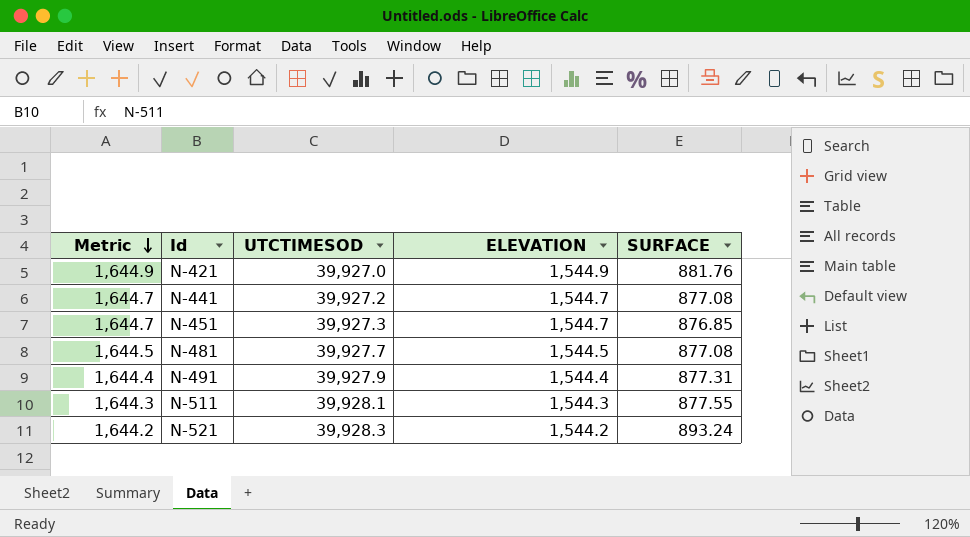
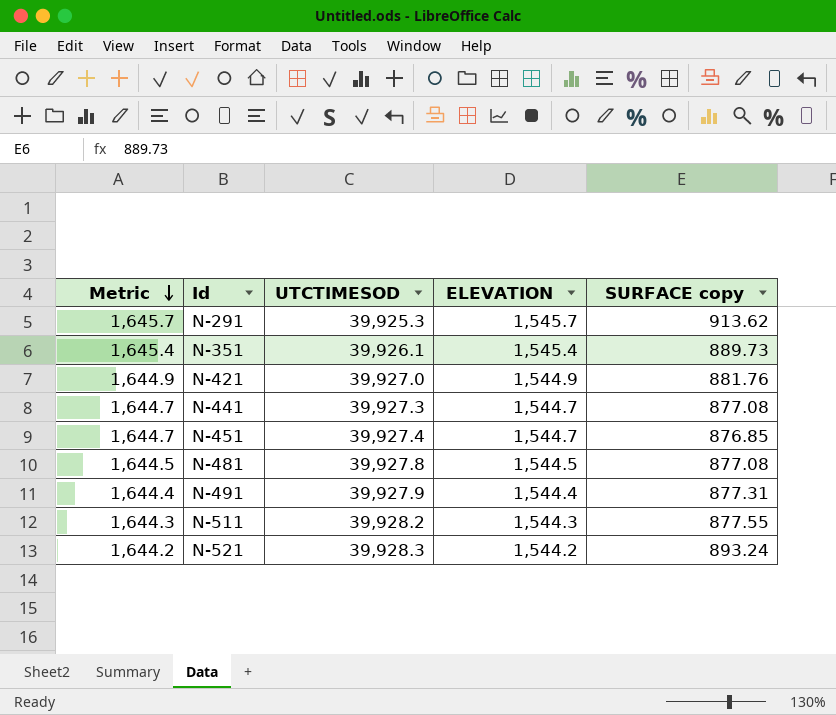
column name: SURFACE -> SURFACE copy
row N-291: none -> 1,645.7 | 39,925.3 | 1,545.7 | 913.62
row N-351: none -> 1,645.4 | 39,926.1 | 1,545.4 | 889.73
N-441 | UTCTIMESOD: 39,927.2 -> 39,927.3
N-451 | UTCTIMESOD: 39,927.3 -> 39,927.4
N-481 | UTCTIMESOD: 39,927.7 -> 39,927.8
N-511 | UTCTIMESOD: 39,928.1 -> 39,928.2

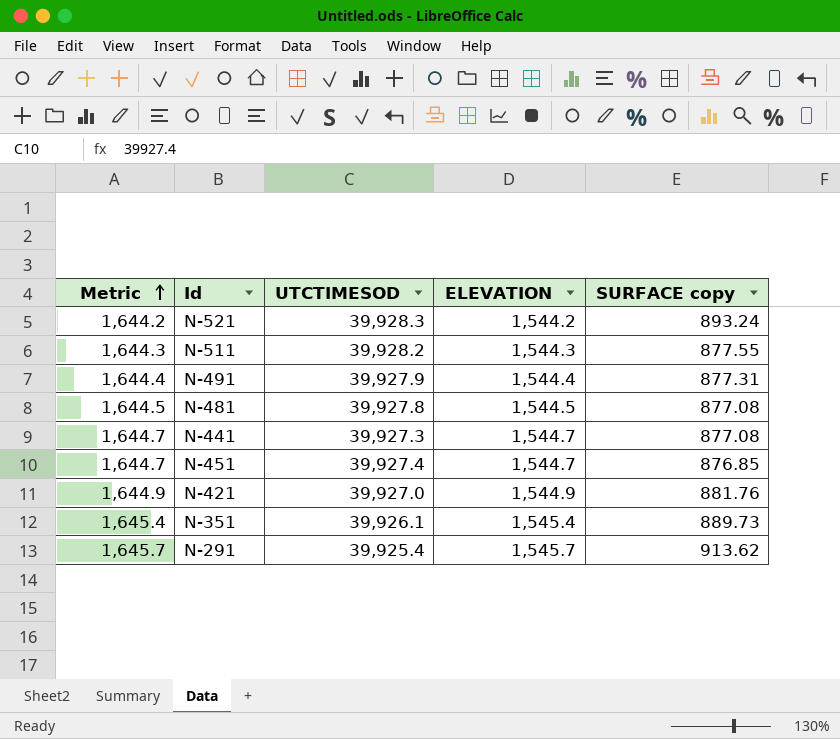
row order: Metric descending -> Metric ascending
N-291 | UTCTIMESOD: 39,925.3 -> 39,925.4

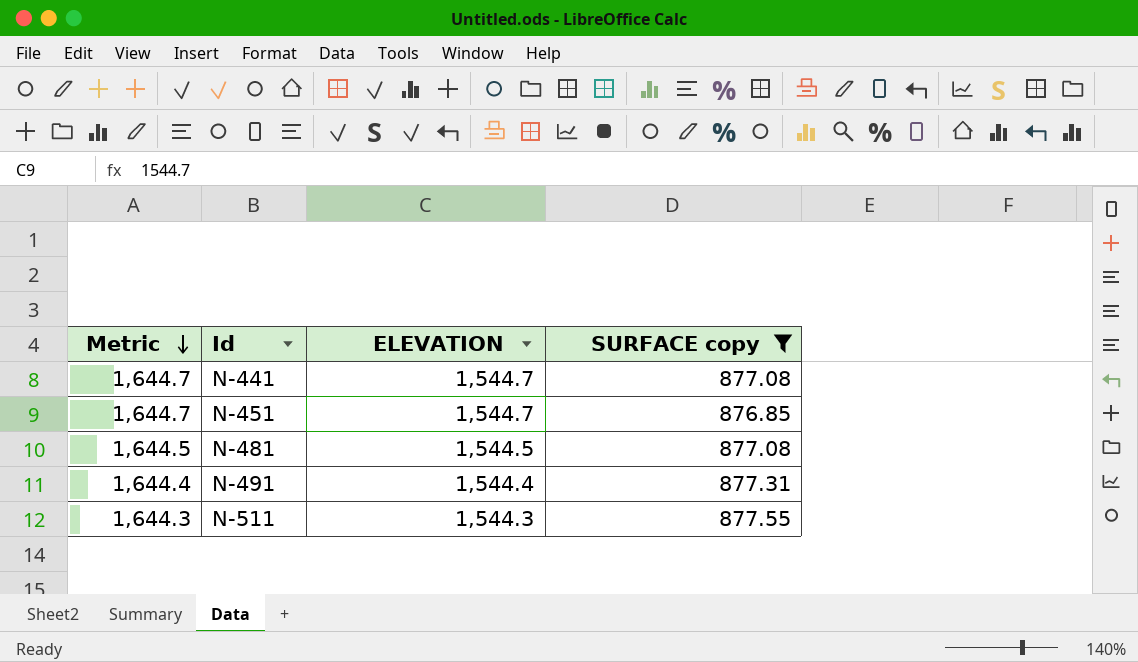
filter: none -> SURFACE copy <= 877.55
row order: Metric ascending -> Metric descending
column UTCTIMESOD | position: 3 -> none

